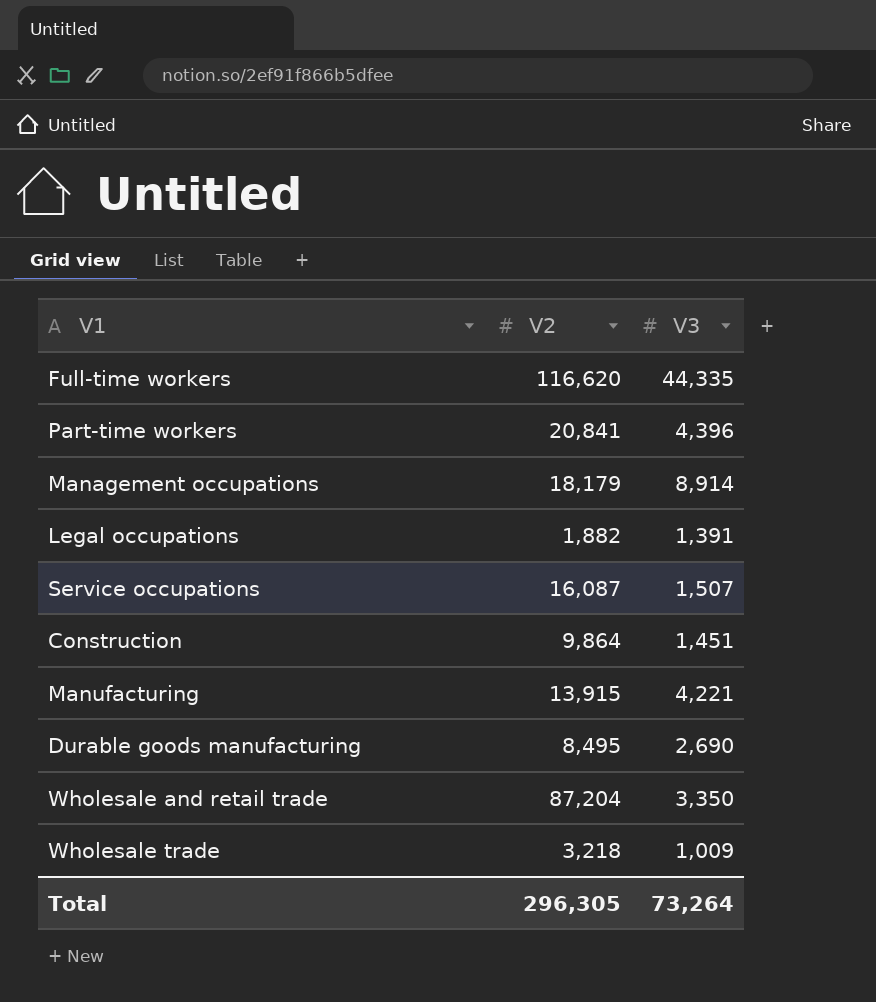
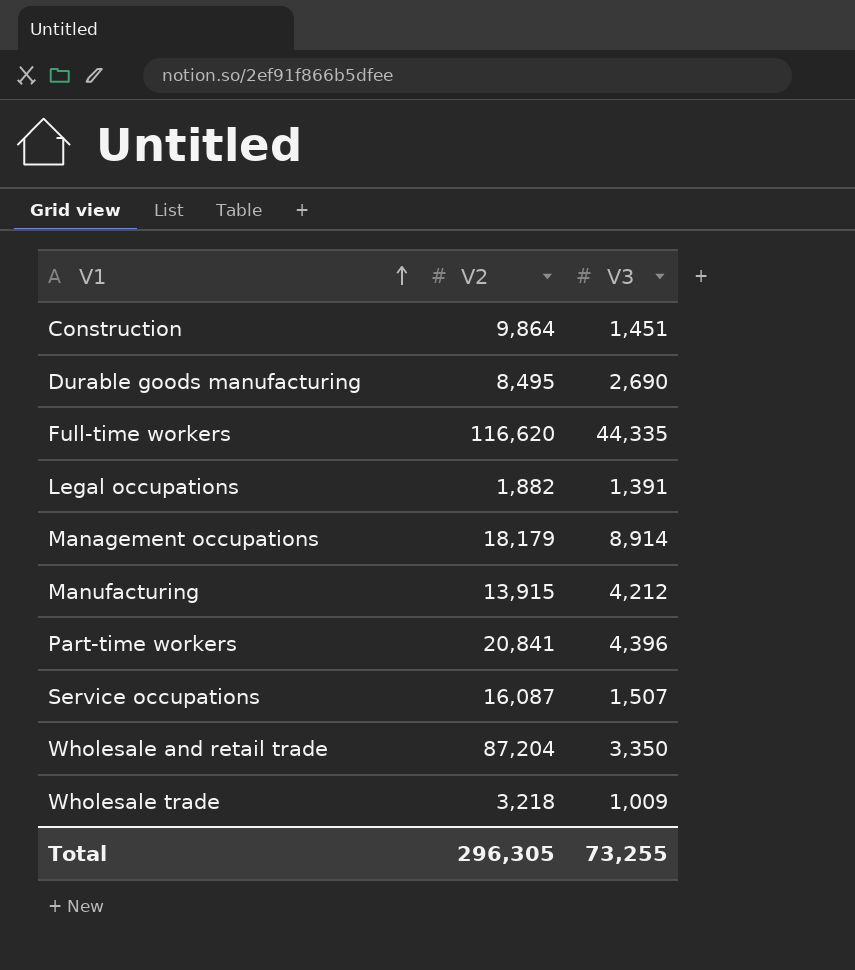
row order: none -> V1 ascending
Manufacturing | V3: 4,221 -> 4,212
Total | V3: 73,264 -> 73,255

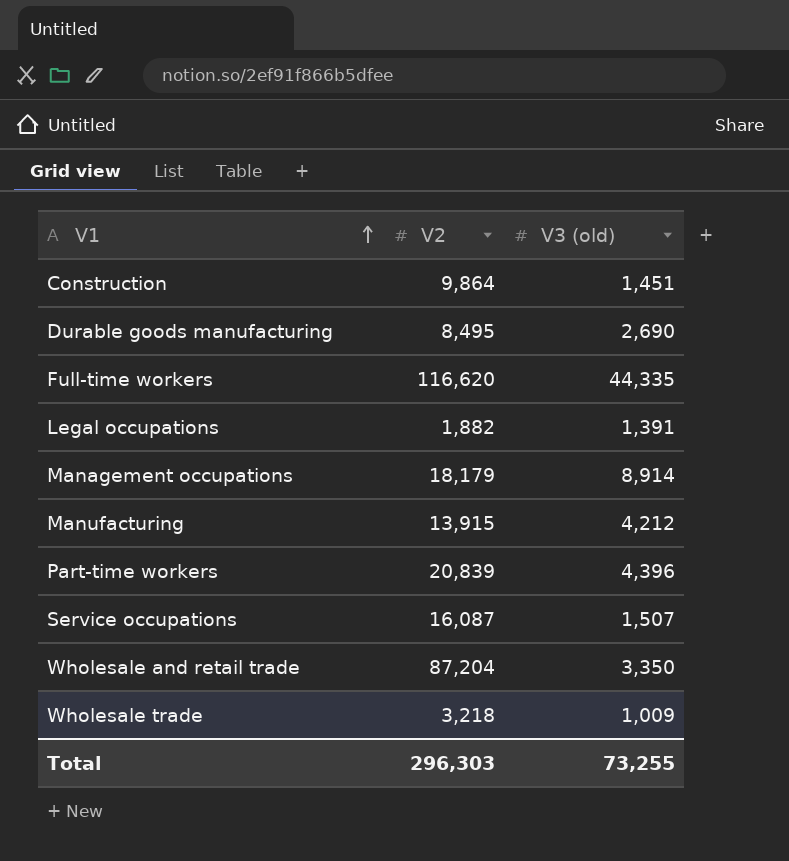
column name: V3 -> V3 (old)
Part-time workers | V2: 20,841 -> 20,839
Total | V2: 296,305 -> 296,303

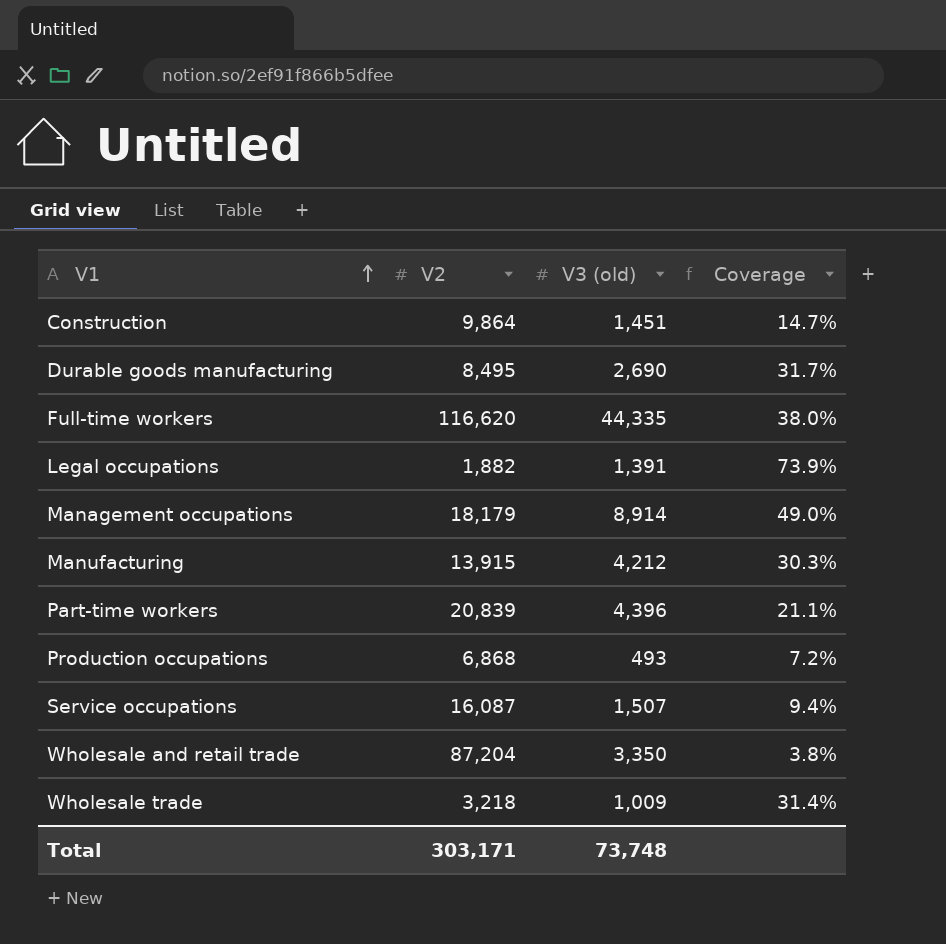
column Coverage | formula: none -> [V3 (old)] / [V2]
row Production occupations: none -> 6,868 | 493 | 7.2%
Total | V2: 296,303 -> 303,171
Total | V3 (old): 73,255 -> 73,748

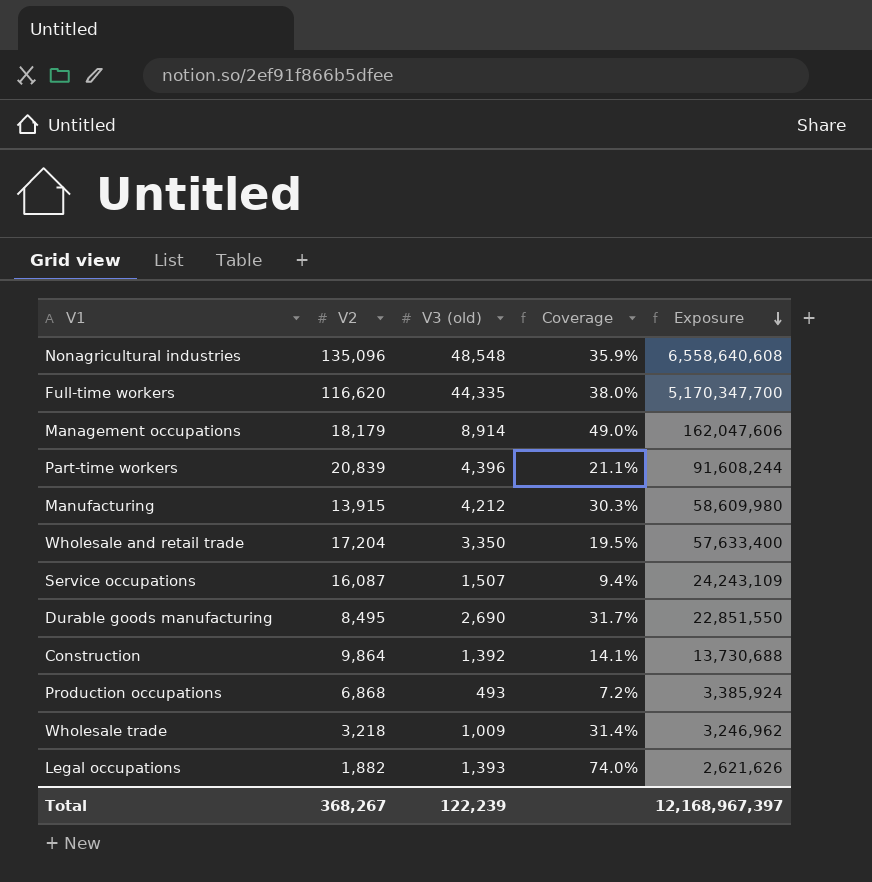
row order: V1 ascending -> Exposure descending
column Exposure | formula: none -> [V2] * [V3 (old)]
row Nonagricultural industries: none -> 135,096 | 48,548 | 35.9% | 6,558,640,608
Wholesale and retail trade | V2: 87,204 -> 17,204
Wholesale and retail trade | Coverage: 3.8% -> 19.5%
Construction | V3 (old): 1,451 -> 1,392
Construction | Coverage: 14.7% -> 14.1%
Legal occupations | V3 (old): 1,391 -> 1,393
Legal occupations | Coverage: 73.9% -> 74.0%
Total | V2: 303,171 -> 368,267
Total | V3 (old): 73,748 -> 122,239

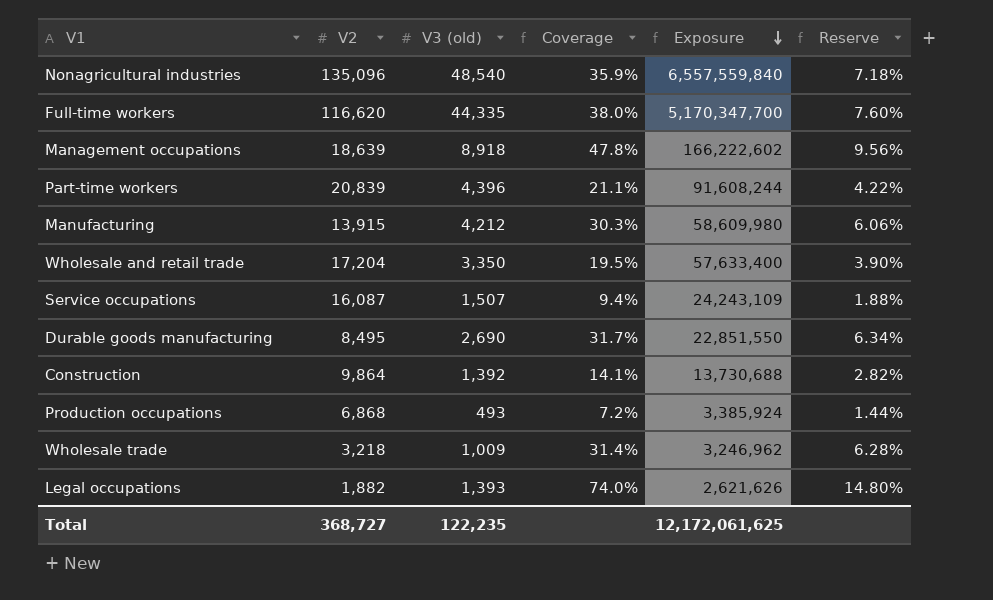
column Reserve | formula: none -> [Coverage] * 0.2
Nonagricultural industries | V3 (old): 48,548 -> 48,540
Nonagricultural industries | Exposure: 6,558,640,608 -> 6,557,559,840
Management occupations | V2: 18,179 -> 18,639
Management occupations | V3 (old): 8,914 -> 8,918
Management occupations | Coverage: 49.0% -> 47.8%
Management occupations | Exposure: 162,047,606 -> 166,222,602
Total | V2: 368,267 -> 368,727
Total | V3 (old): 122,239 -> 122,235
Total | Exposure: 12,168,967,397 -> 12,172,061,625

